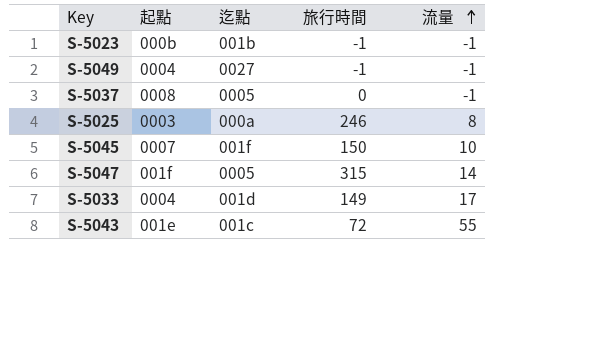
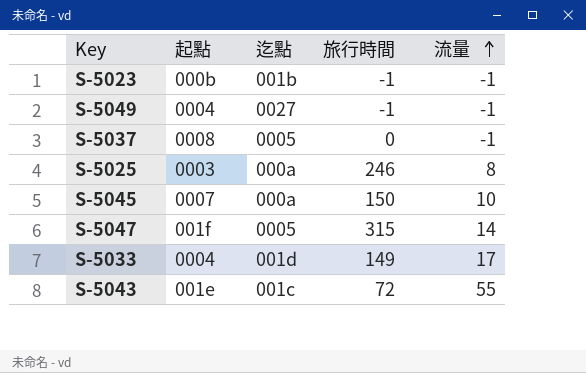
S-5045 | 迄點: 001f -> 000a

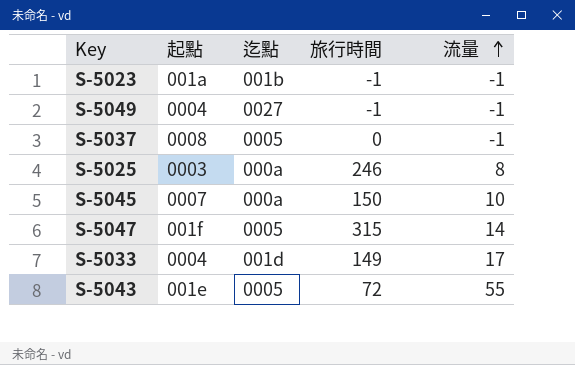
S-5023 | 起點: 000b -> 001a
S-5043 | 迄點: 001c -> 0005

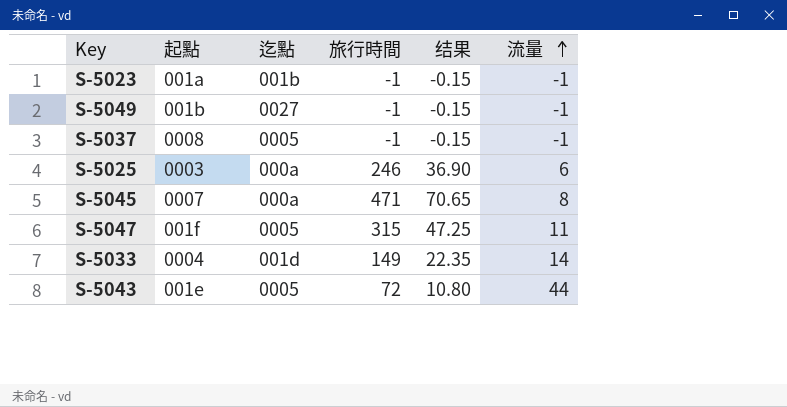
column 结果 | formula: none -> [旅行時間] * 0.15
S-5049 | 起點: 0004 -> 001b
S-5037 | 旅行時間: 0 -> -1
S-5025 | 流量: 8 -> 6
S-5045 | 旅行時間: 150 -> 471
S-5045 | 流量: 10 -> 8
S-5047 | 流量: 14 -> 11
S-5033 | 流量: 17 -> 14
S-5043 | 流量: 55 -> 44

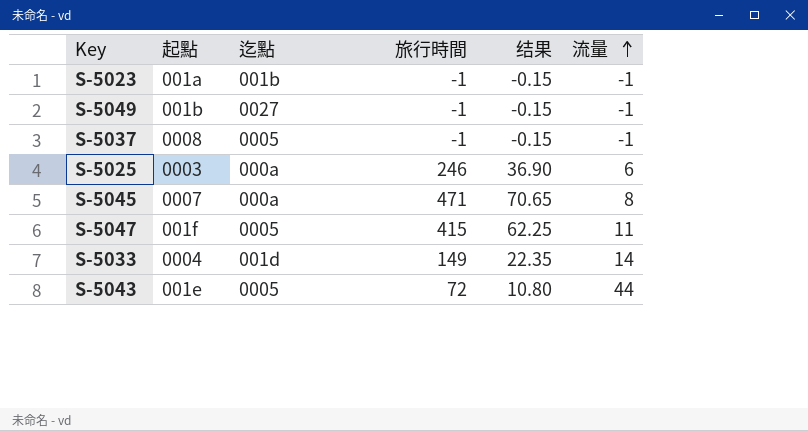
S-5047 | 旅行時間: 315 -> 415
S-5047 | 结果: 47.25 -> 62.25

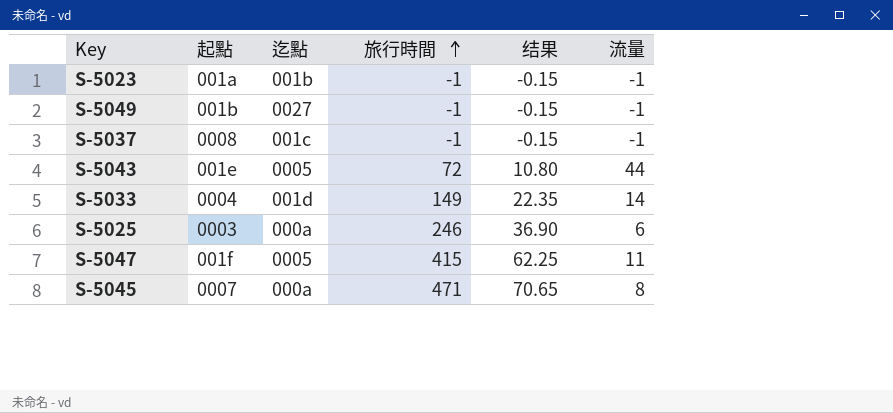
row order: 流量 ascending -> 旅行時間 ascending
S-5037 | 迄點: 0005 -> 001c

